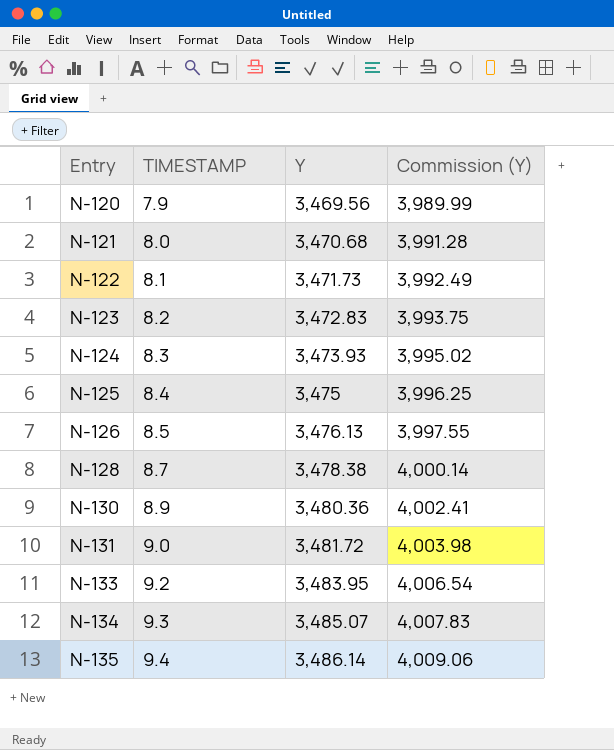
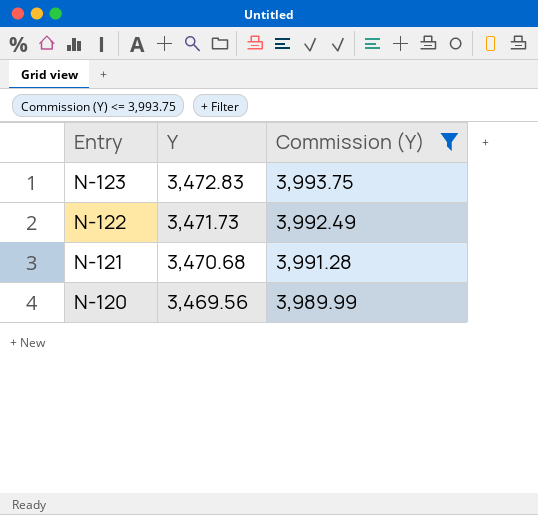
filter: none -> Commission (Y) <= 3,993.75
row order: Entry ascending -> Entry descending
column TIMESTAMP | position: 2 -> none

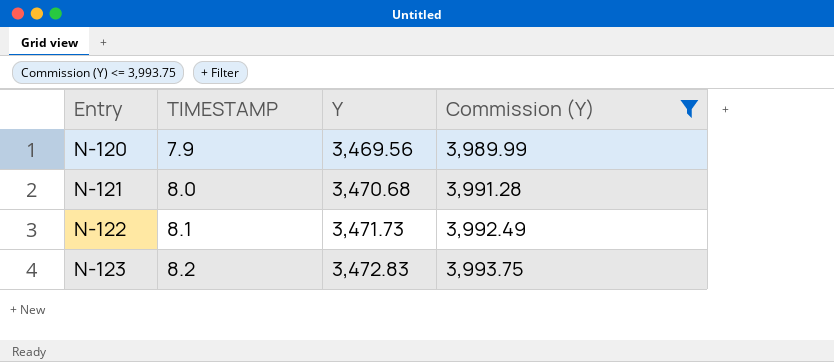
row order: Entry descending -> Entry ascending
column TIMESTAMP | position: none -> 2

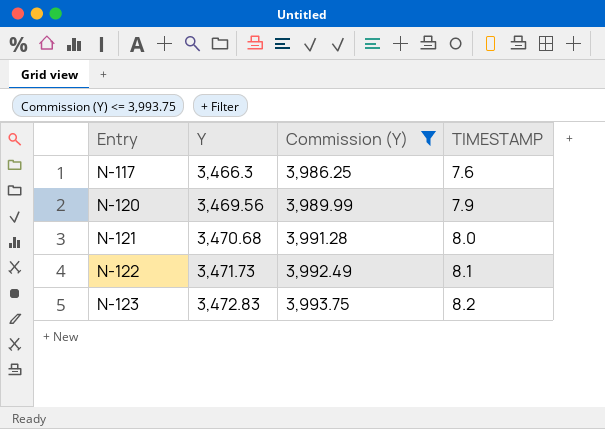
column TIMESTAMP | position: 2 -> 4
row N-117: none -> 3,466.3 | 3,986.25 | 7.6

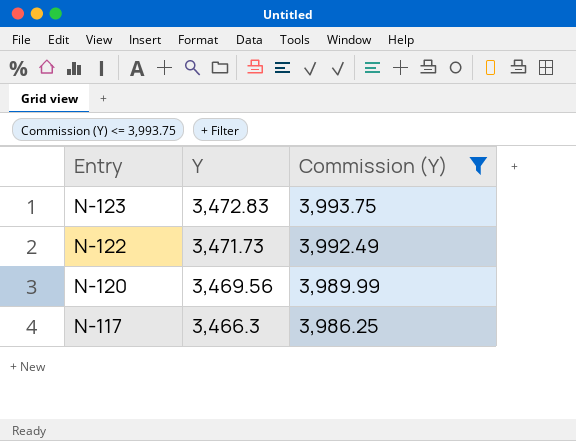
row order: Entry ascending -> Entry descending
column TIMESTAMP | position: 4 -> none
row N-121: 3,470.68 | 3,991.28 | 8.0 -> none

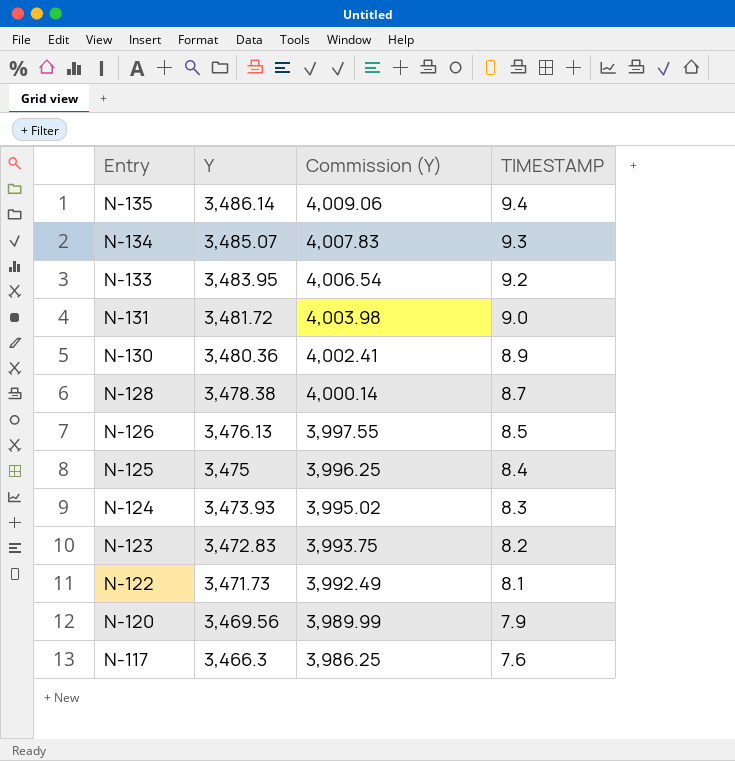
filter: Commission (Y) <= 3,993.75 -> none
column TIMESTAMP | position: none -> 4

